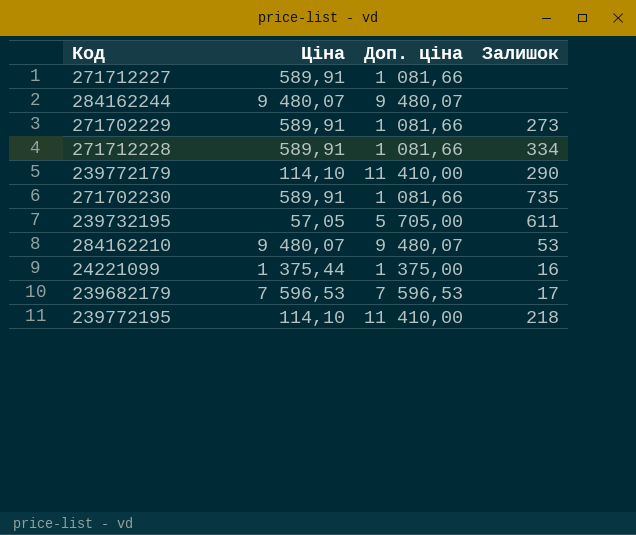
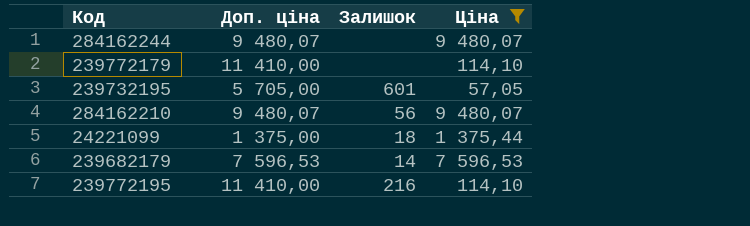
filter: none -> Ціна != 589,91
column Ціна | position: 2 -> 4
239772179 | Залишок: 290 -> none
239732195 | Залишок: 611 -> 601
284162210 | Залишок: 53 -> 56
24221099 | Залишок: 16 -> 18
239682179 | Залишок: 17 -> 14
239772195 | Залишок: 218 -> 216

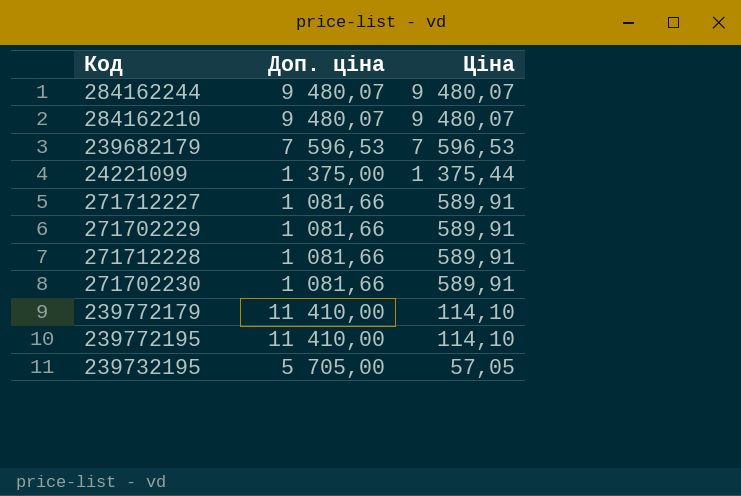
filter: Ціна != 589,91 -> none
row order: none -> Ціна descending
column Залишок | position: 3 -> none

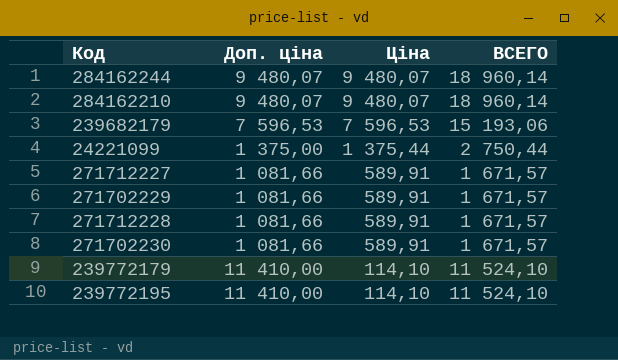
column ВСЕГО | formula: none -> [Доп. ціна] + [Ціна]
row 239732195: 5 705,00 | 57,05 -> none

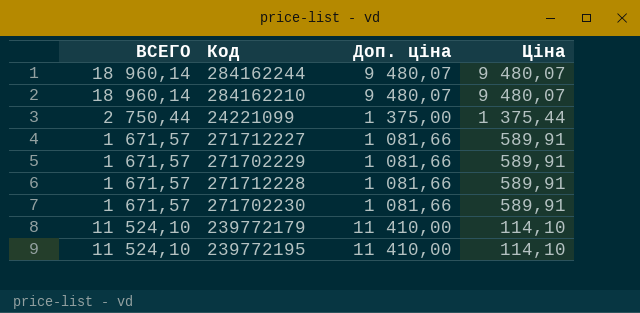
column ВСЕГО | position: 4 -> 1
row 239682179: 7 596,53 | 7 596,53 | 15 193,06 -> none

